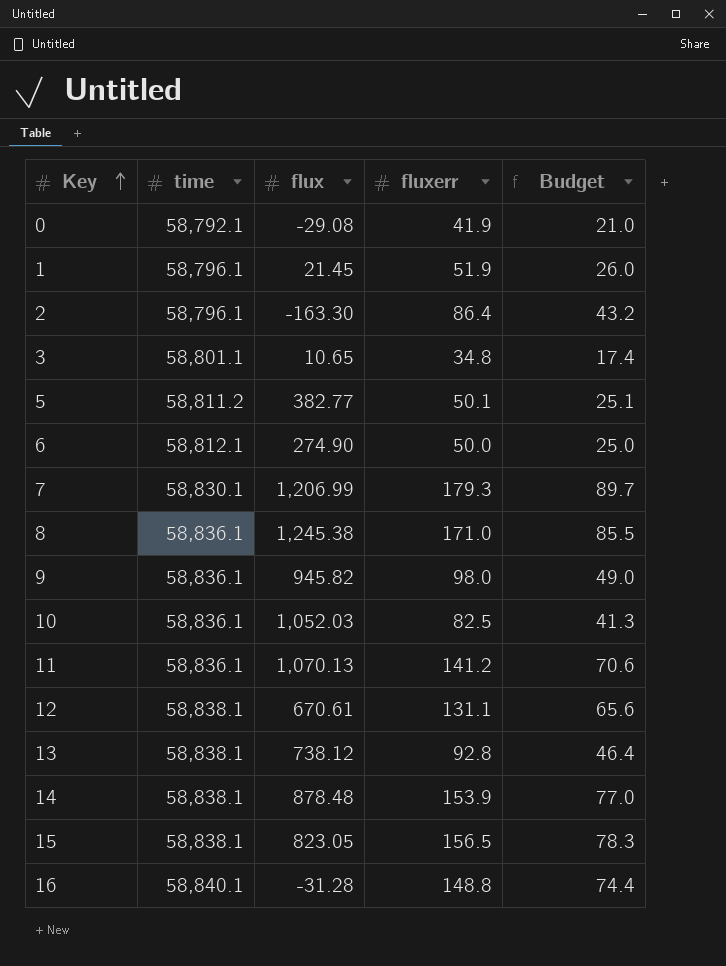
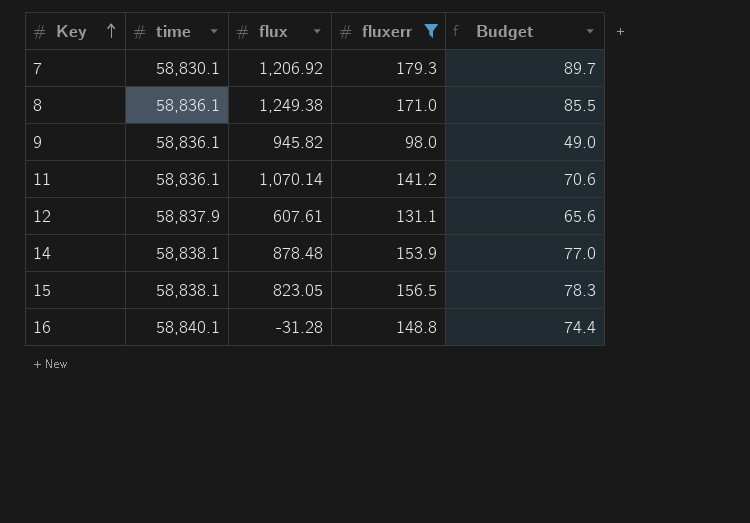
filter: none -> fluxerr >= 98.0
7 | flux: 1,206.99 -> 1,206.92
8 | flux: 1,245.38 -> 1,249.38
11 | flux: 1,070.13 -> 1,070.14
12 | time: 58,838.1 -> 58,837.9
12 | flux: 670.61 -> 607.61

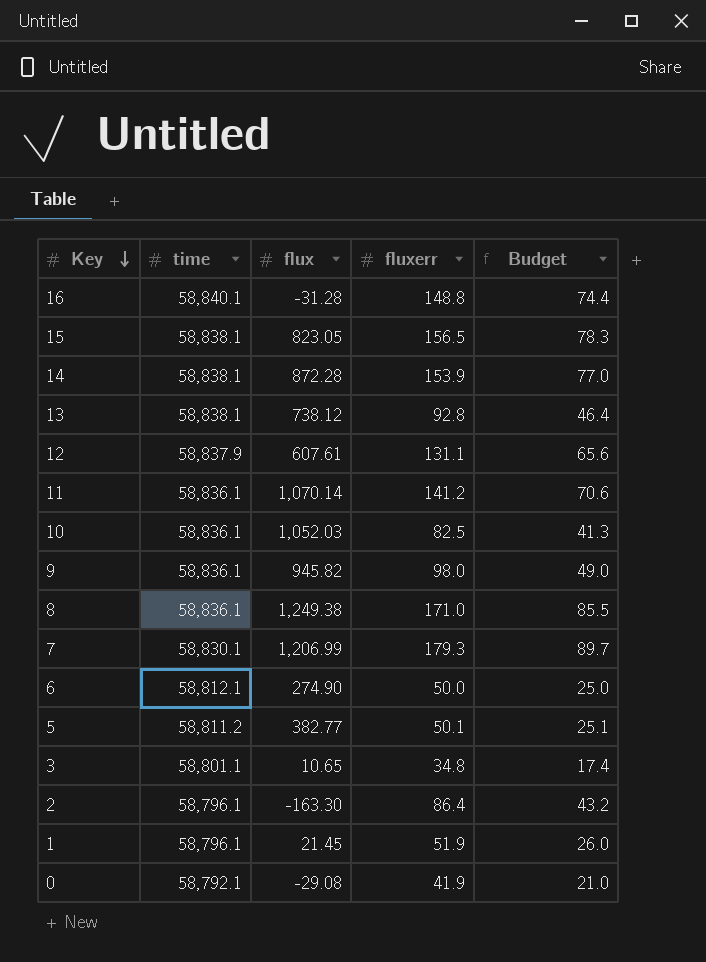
filter: fluxerr >= 98.0 -> none
row order: Key ascending -> Key descending
14 | flux: 878.48 -> 872.28
7 | flux: 1,206.92 -> 1,206.99

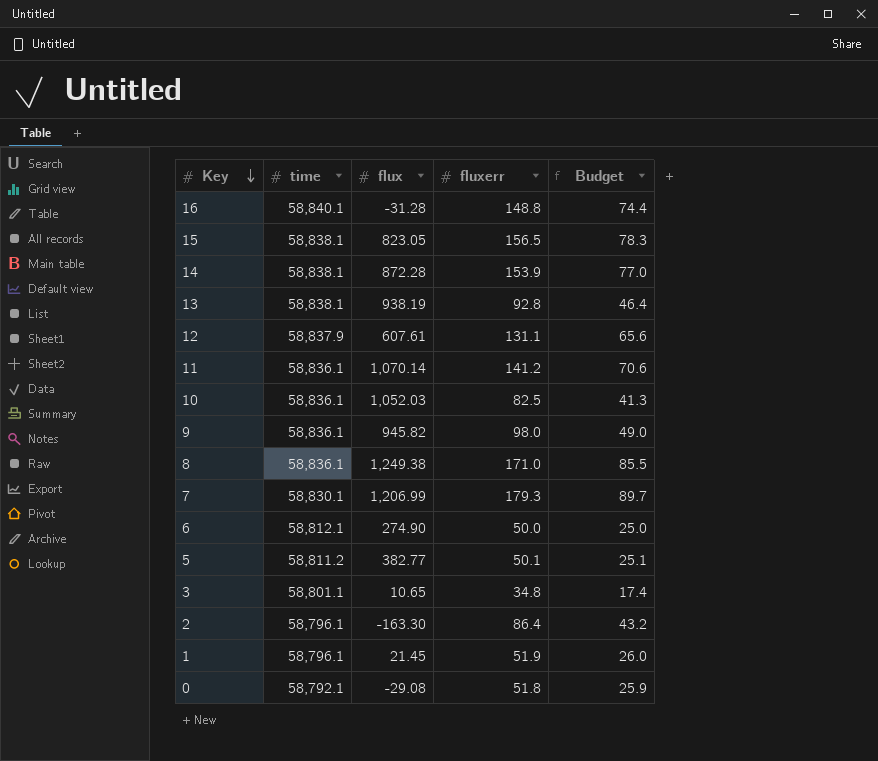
13 | flux: 738.12 -> 938.19
0 | fluxerr: 41.9 -> 51.8
0 | Budget: 21.0 -> 25.9

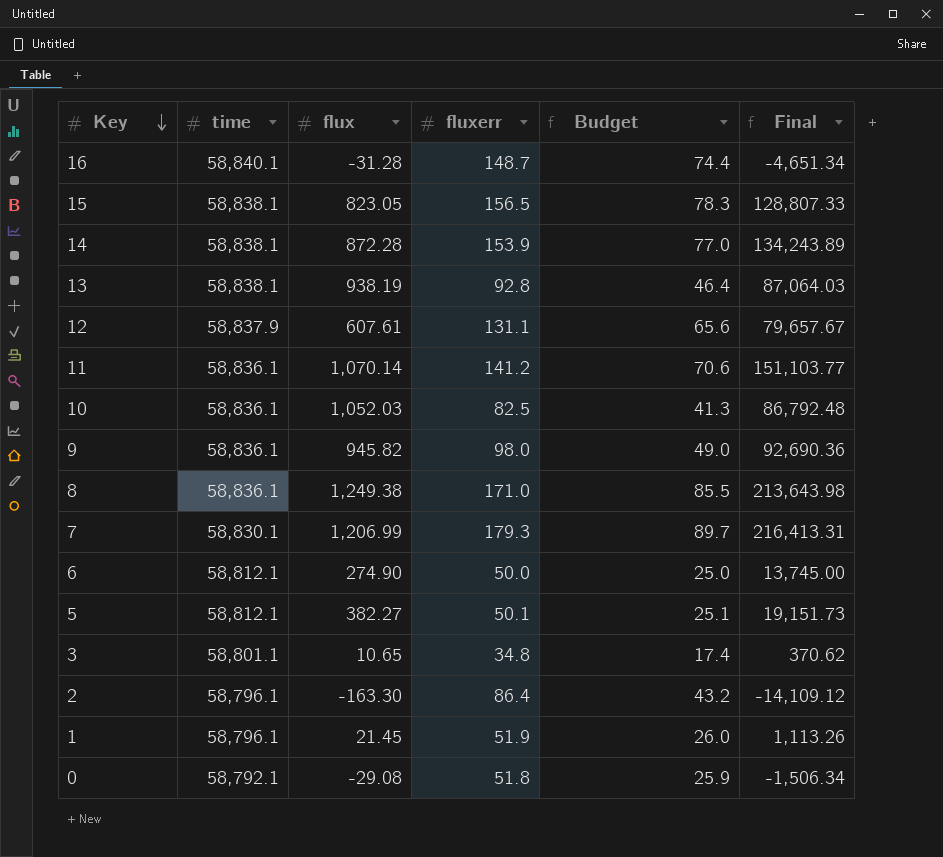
column Final | formula: none -> [flux] * [fluxerr]
16 | fluxerr: 148.8 -> 148.7
5 | time: 58,811.2 -> 58,812.1
5 | flux: 382.77 -> 382.27

